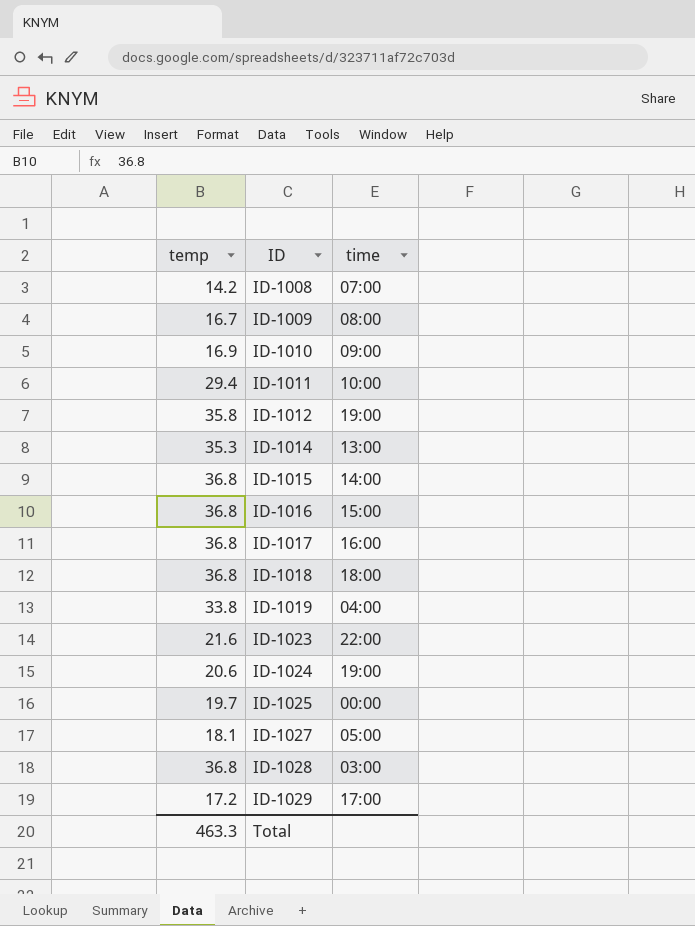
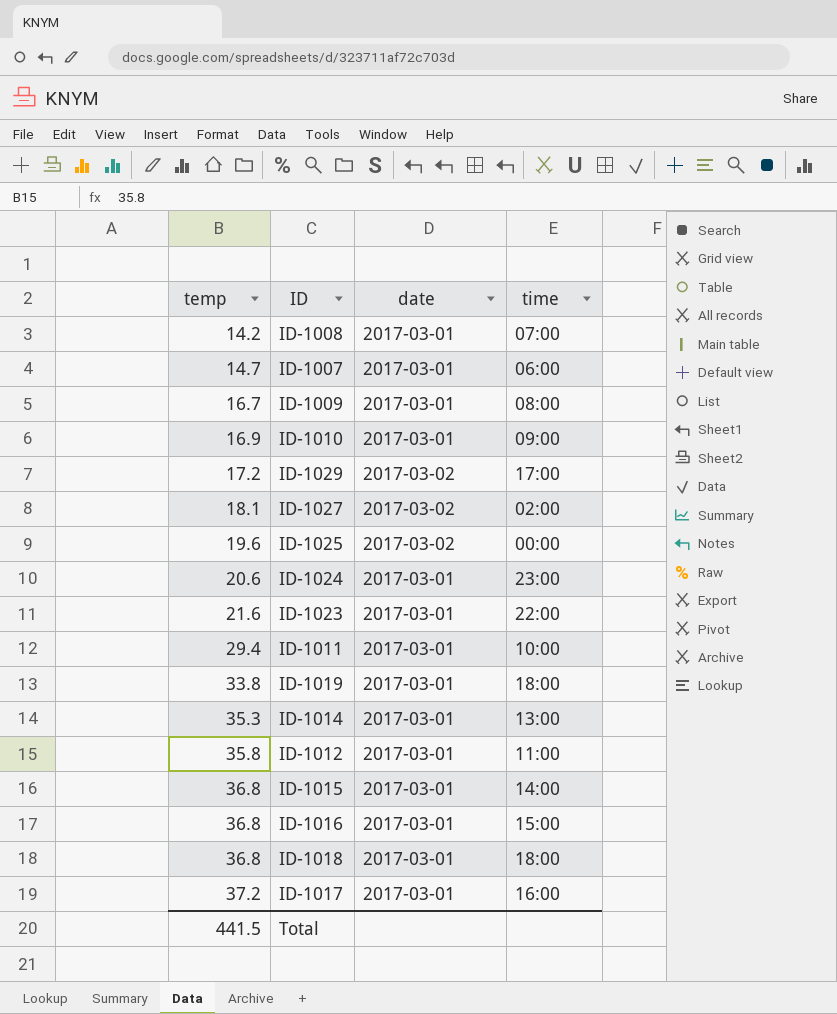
row order: ID ascending -> temp ascending
column date | position: none -> 3
row ID-1028: 36.8 | 03:00 -> none
row ID-1007: none -> 14.7 | 2017-03-01 | 06:00
ID-1027 | time: 05:00 -> 02:00
ID-1025 | temp: 19.7 -> 19.6
ID-1024 | time: 19:00 -> 23:00
ID-1019 | time: 04:00 -> 18:00
ID-1012 | time: 19:00 -> 11:00
ID-1017 | temp: 36.8 -> 37.2
Total | temp: 463.3 -> 441.5

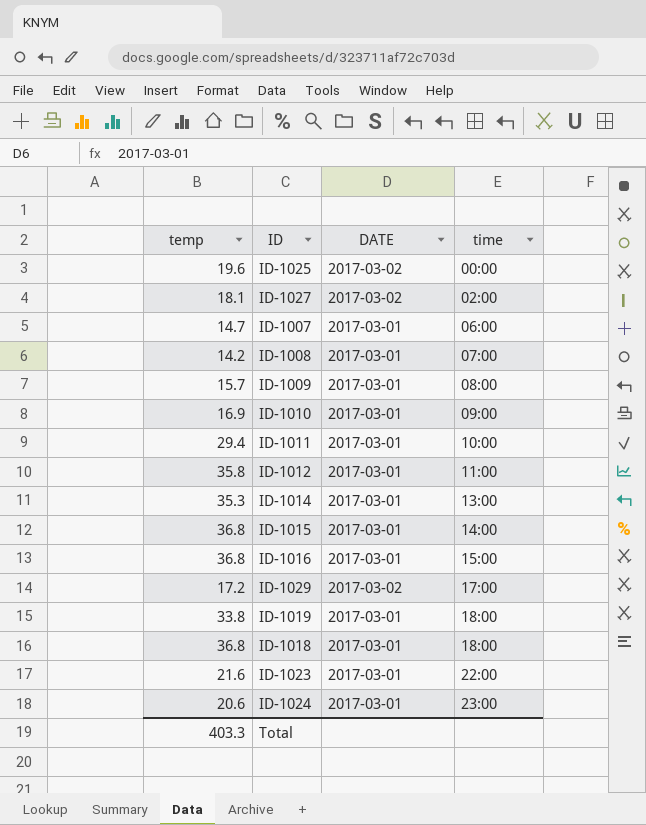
row order: temp ascending -> time ascending
column name: date -> DATE
row ID-1017: 37.2 | 2017-03-01 | 16:00 -> none
ID-1009 | temp: 16.7 -> 15.7
Total | temp: 441.5 -> 403.3

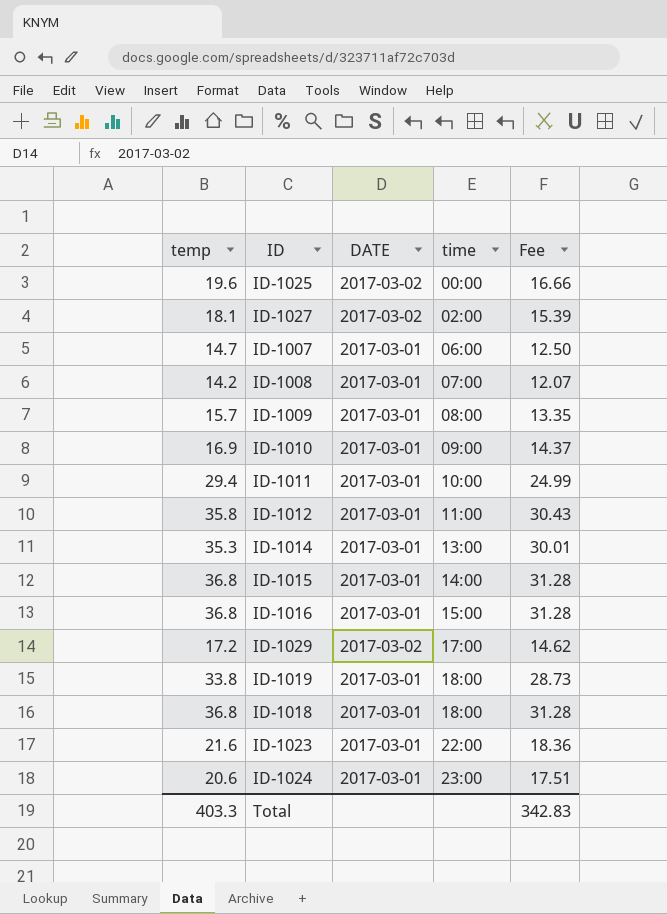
column Fee | formula: none -> [temp] * 0.85

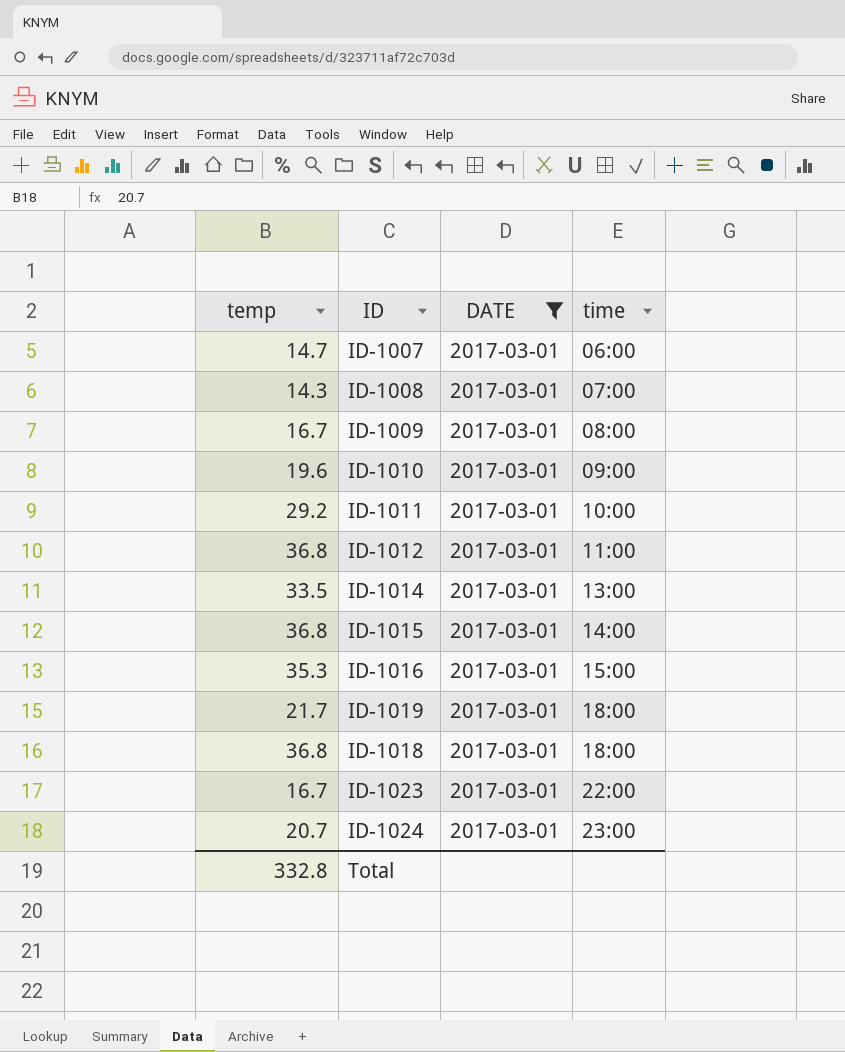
filter: none -> DATE = 2017-03-01
column Fee | formula: [temp] * 0.85 -> none
ID-1008 | temp: 14.2 -> 14.3
ID-1009 | temp: 15.7 -> 16.7
ID-1010 | temp: 16.9 -> 19.6
ID-1011 | temp: 29.4 -> 29.2
ID-1012 | temp: 35.8 -> 36.8
ID-1014 | temp: 35.3 -> 33.5
ID-1016 | temp: 36.8 -> 35.3
ID-1019 | temp: 33.8 -> 21.7
ID-1023 | temp: 21.6 -> 16.7
ID-1024 | temp: 20.6 -> 20.7
Total | temp: 403.3 -> 332.8

